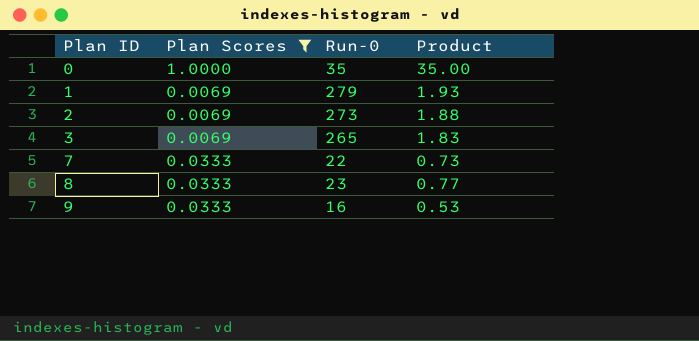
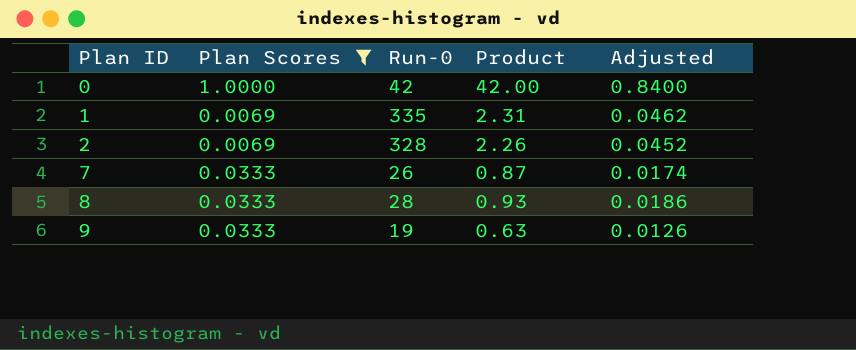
column Adjusted | formula: none -> [Product] * 0.02
row 3: 0.0069 | 265 | 1.83 -> none
0 | Run-0: 35 -> 42
0 | Product: 35.00 -> 42.00
1 | Run-0: 279 -> 335
1 | Product: 1.93 -> 2.31
2 | Run-0: 273 -> 328
2 | Product: 1.88 -> 2.26
7 | Run-0: 22 -> 26
7 | Product: 0.73 -> 0.87
8 | Run-0: 23 -> 28
8 | Product: 0.77 -> 0.93
9 | Run-0: 16 -> 19
9 | Product: 0.53 -> 0.63

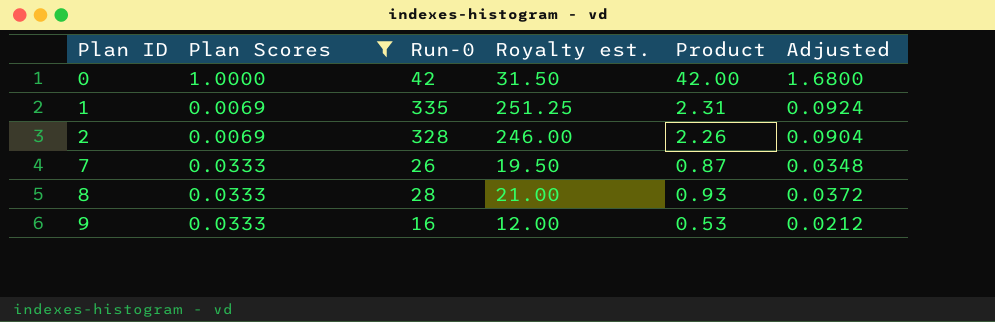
column Royalty est. | formula: none -> [Run-0] * 0.75
column Adjusted | formula: [Product] * 0.02 -> [Product] * 0.04
9 | Run-0: 19 -> 16
9 | Product: 0.63 -> 0.53

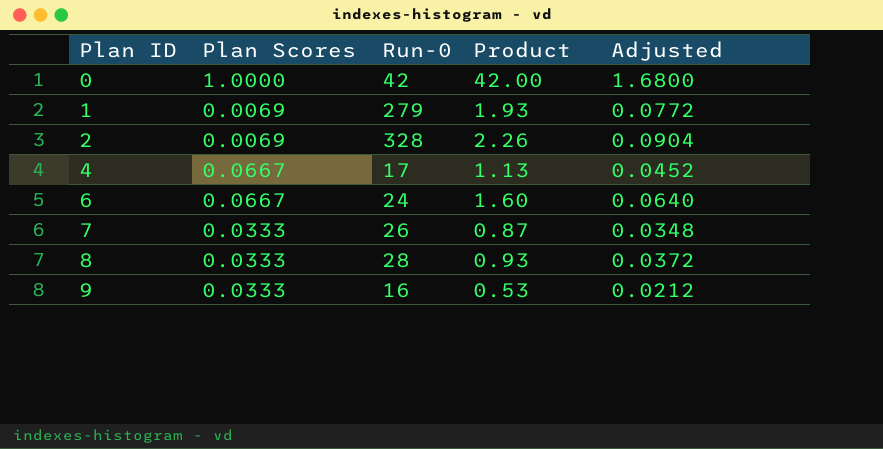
filter: Plan Scores != 0.0667 -> none
column Royalty est. | formula: [Run-0] * 0.75 -> none
1 | Run-0: 335 -> 279
1 | Product: 2.31 -> 1.93
1 | Adjusted: 0.0924 -> 0.0772

